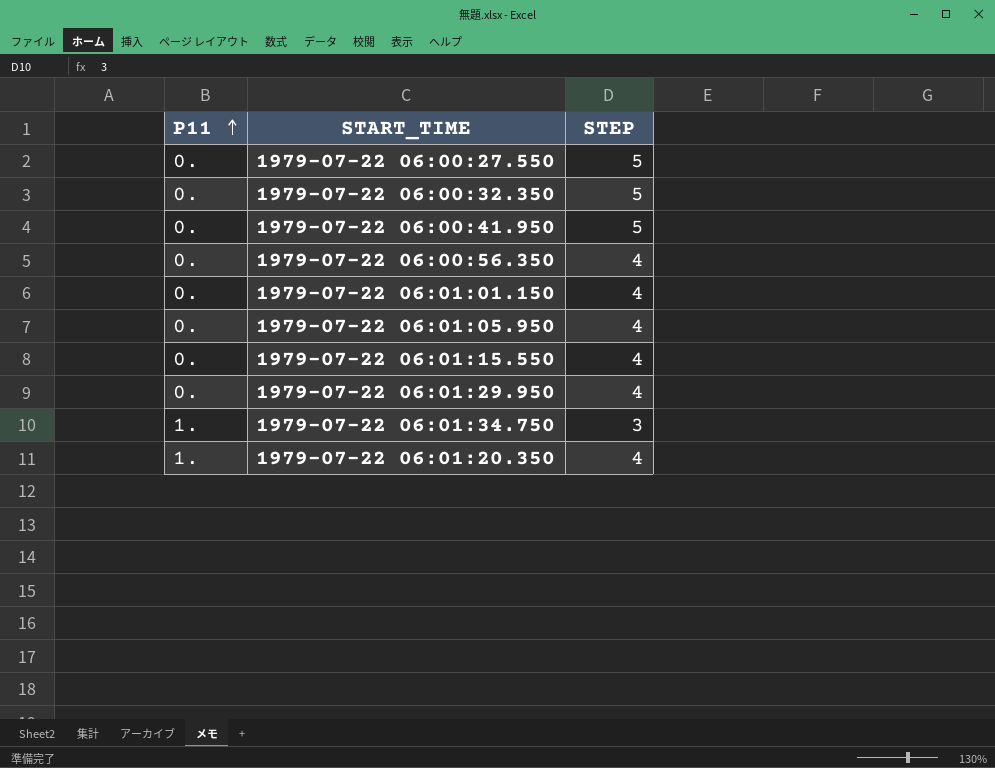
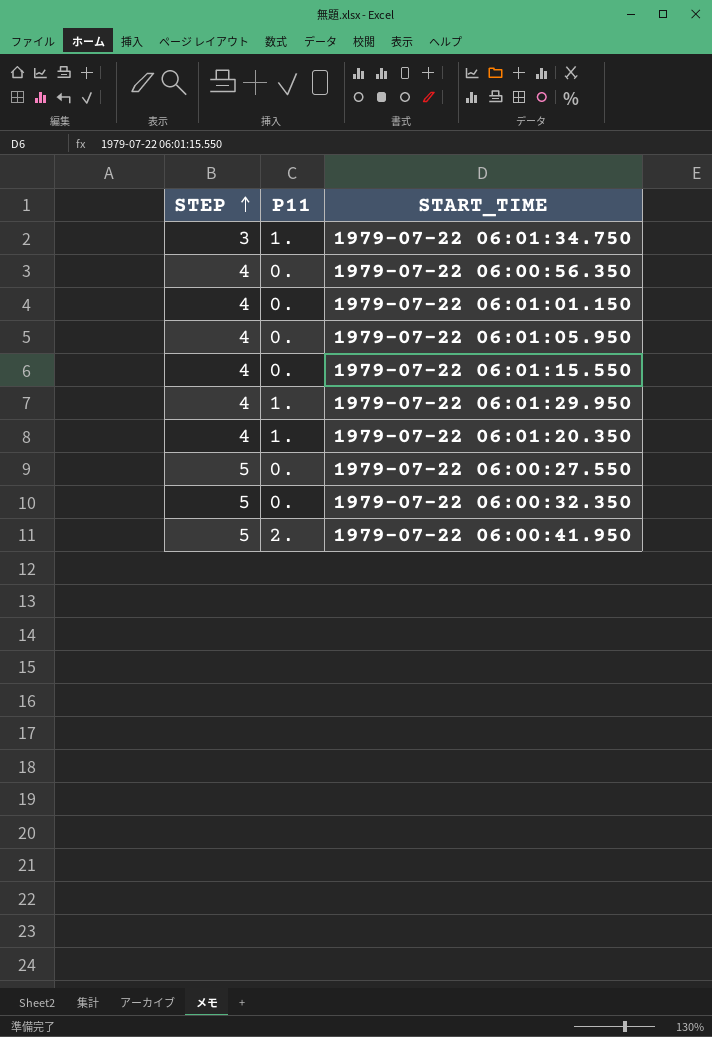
row order: P11 ascending -> STEP ascending
column STEP | position: 3 -> 1
1979-07-22 06:01:29.950 | P11: 0. -> 1.
1979-07-22 06:00:41.950 | P11: 0. -> 2.

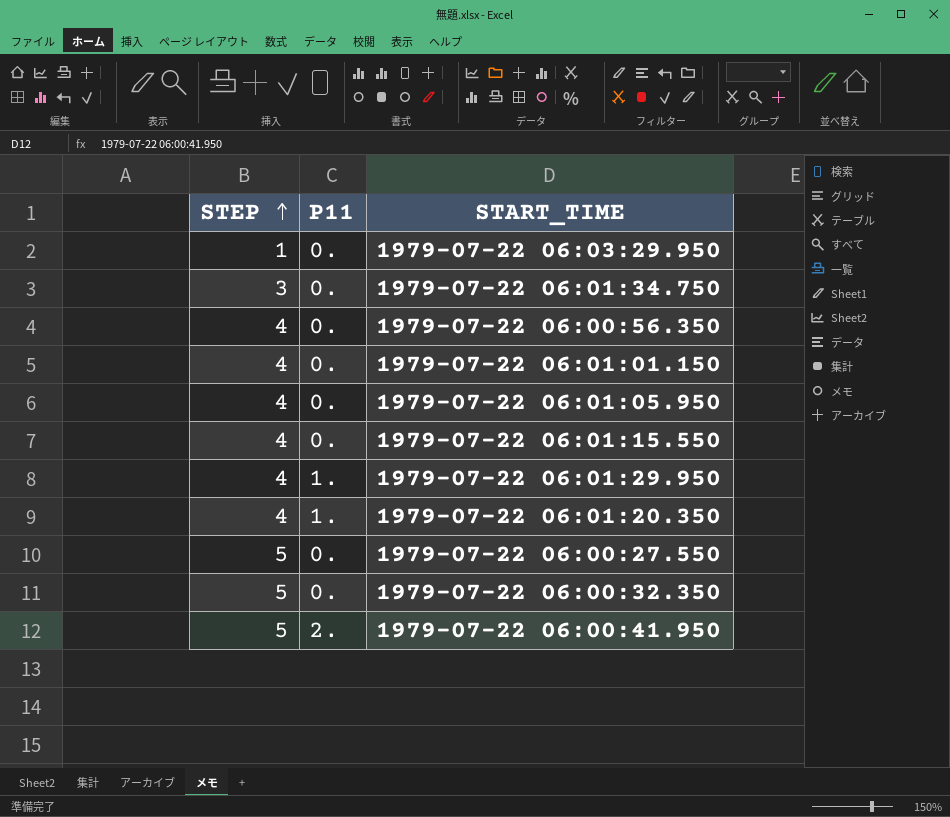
row 1979-07-22 06:03:29.950: none -> 1 | 0.
1979-07-22 06:01:34.750 | P11: 1. -> 0.

